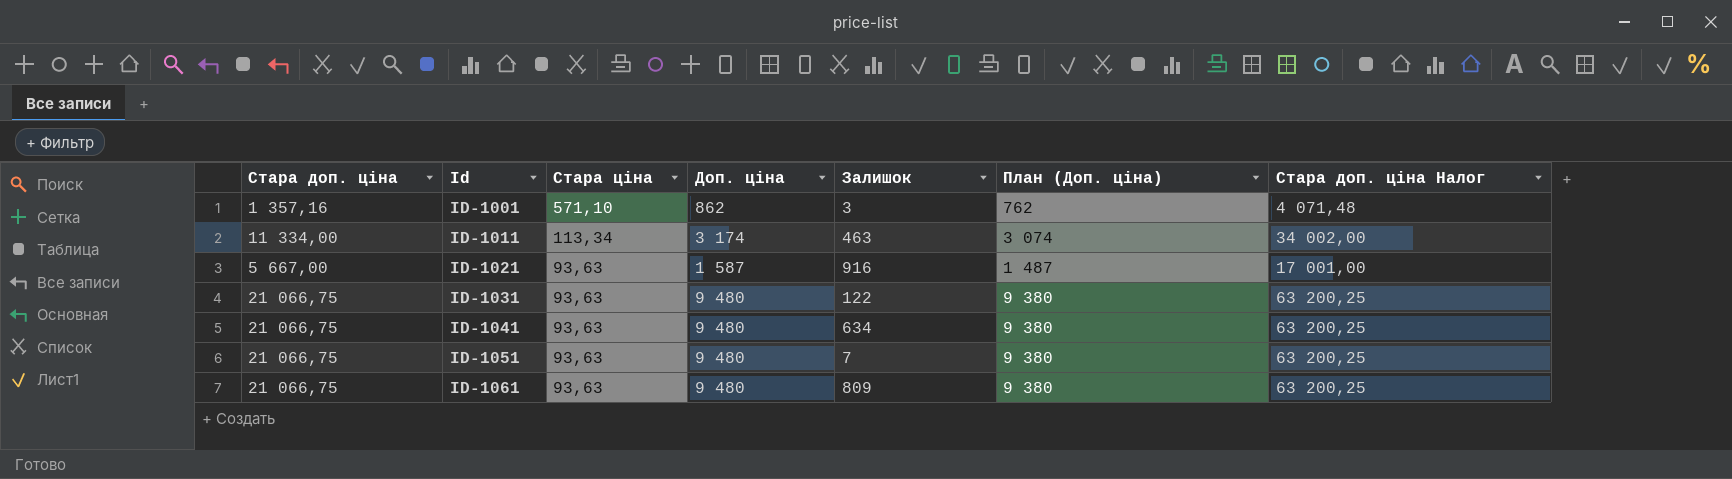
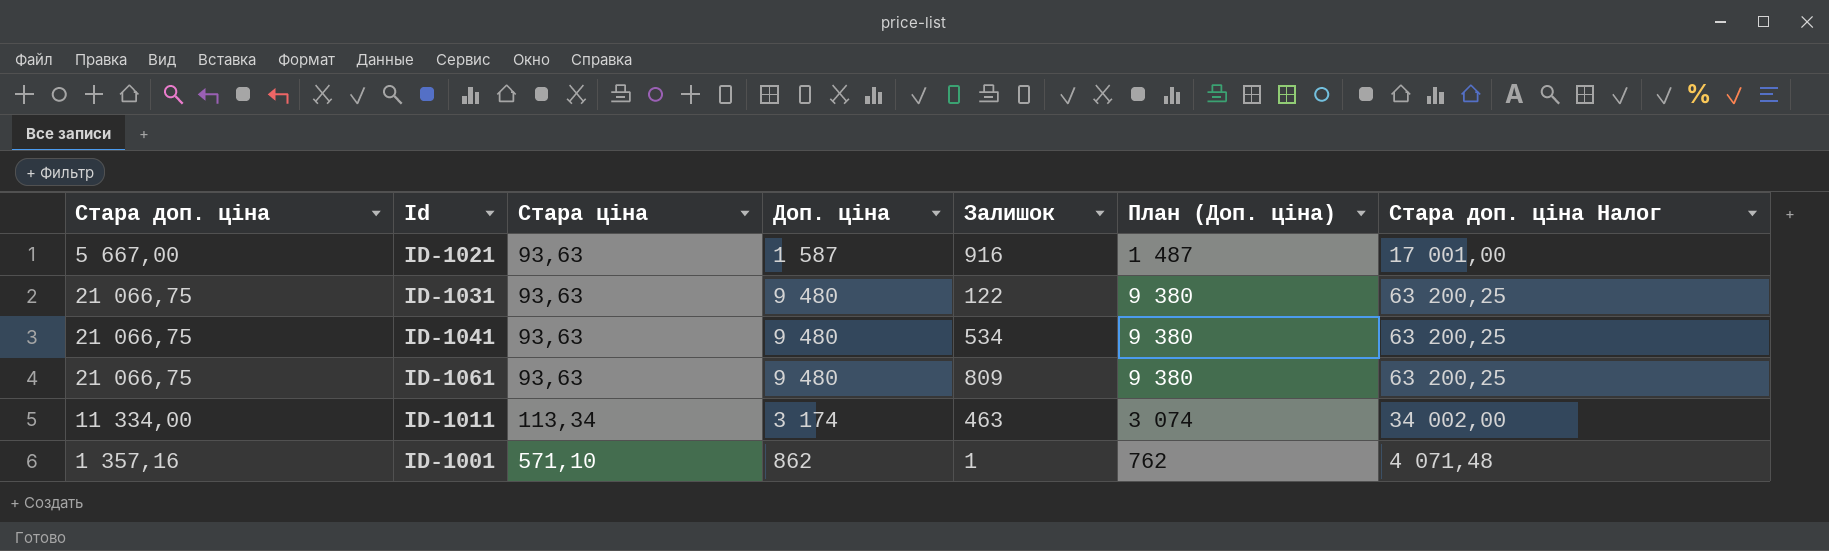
row order: Id ascending -> Стара ціна ascending
row ID-1051: 21 066,75 | 93,63 | 9 480 | 7 | 9 380 | 63 200,25 -> none
ID-1041 | Залишок: 634 -> 534
ID-1001 | Залишок: 3 -> 1

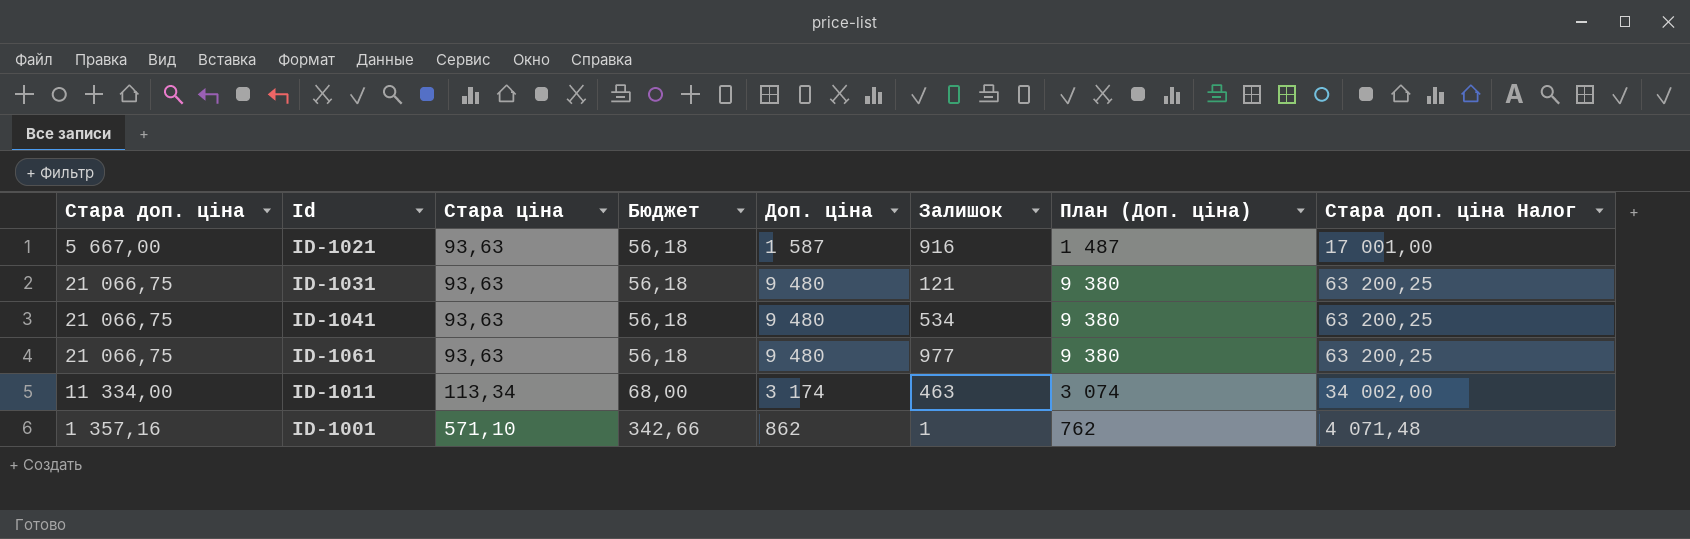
column Бюджет | formula: none -> [Стара ціна] * 0,6
ID-1031 | Залишок: 122 -> 121
ID-1061 | Залишок: 809 -> 977

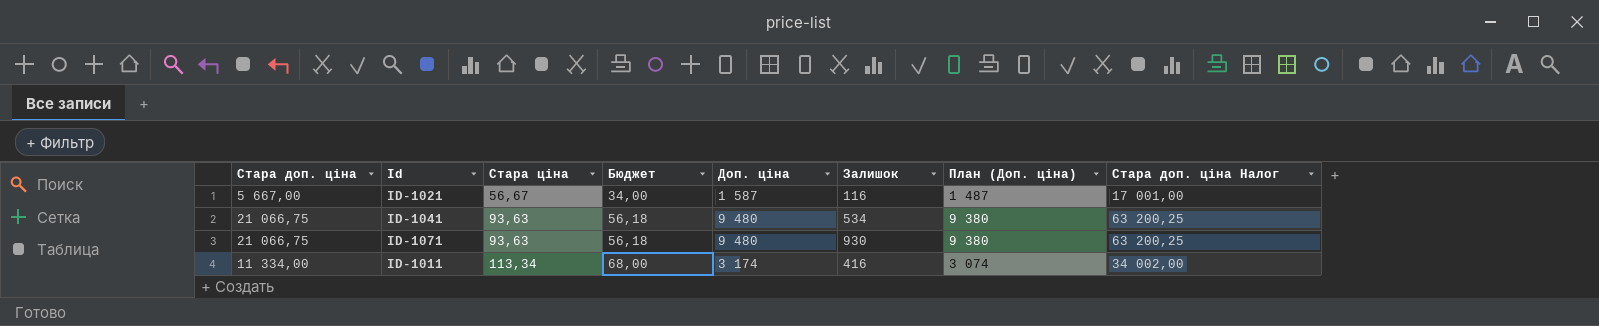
row ID-1031: 21 066,75 | 93,63 | 56,18 | 9 480 | 121 | 9 380 | 63 200,25 -> none
row ID-1061: 21 066,75 | 93,63 | 56,18 | 9 480 | 977 | 9 380 | 63 200,25 -> none
row ID-1001: 1 357,16 | 571,10 | 342,66 | 862 | 1 | 762 | 4 071,48 -> none
ID-1021 | Стара ціна: 93,63 -> 56,67
ID-1021 | Бюджет: 56,18 -> 34,00
ID-1021 | Залишок: 916 -> 116
row ID-1071: none -> 21 066,75 | 93,63 | 56,18 | 9 480 | 930 | 9 380 | 63 200,25
ID-1011 | Залишок: 463 -> 416

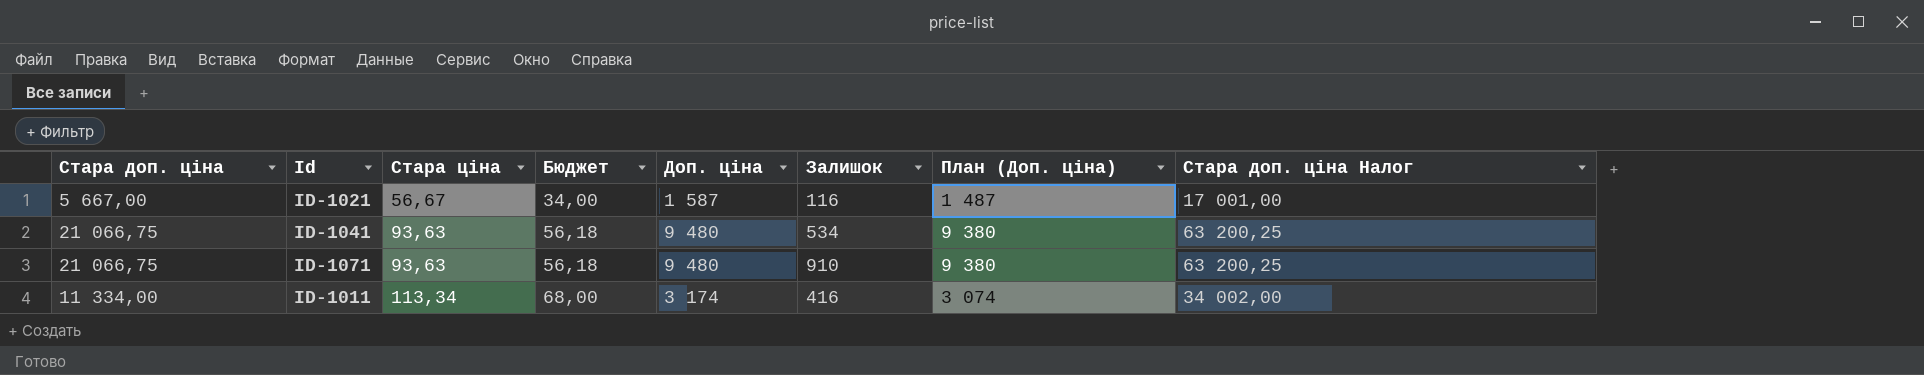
ID-1071 | Залишок: 930 -> 910

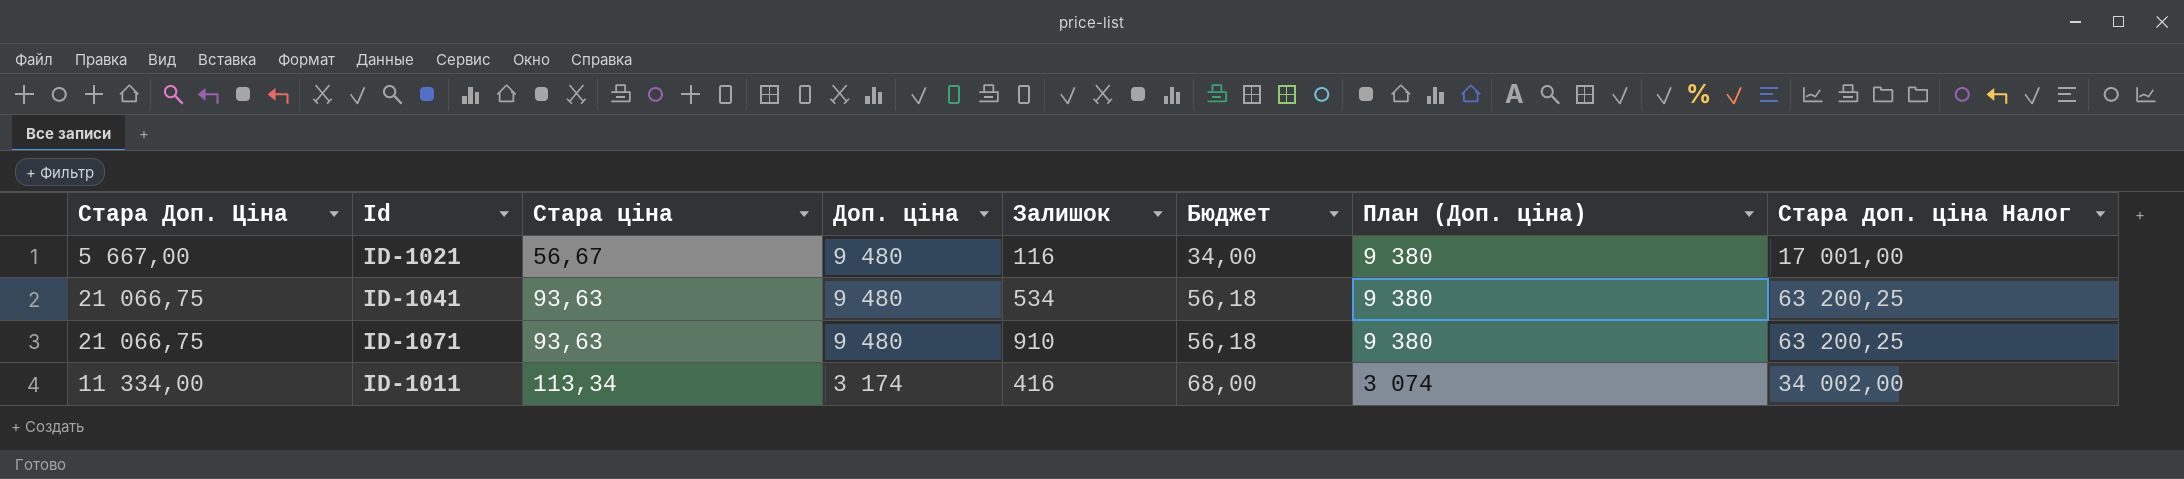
column name: Стара доп. ціна -> Стара Доп. Ціна
column Бюджет | position: 4 -> 6
ID-1021 | Доп. ціна: 1 587 -> 9 480
ID-1021 | План (Доп. ціна): 1 487 -> 9 380

